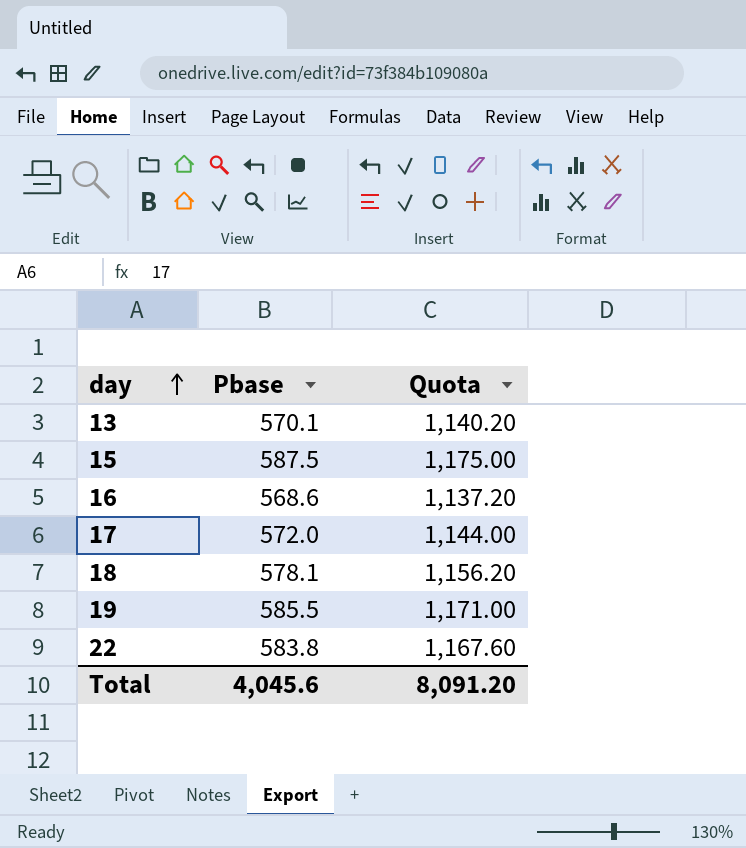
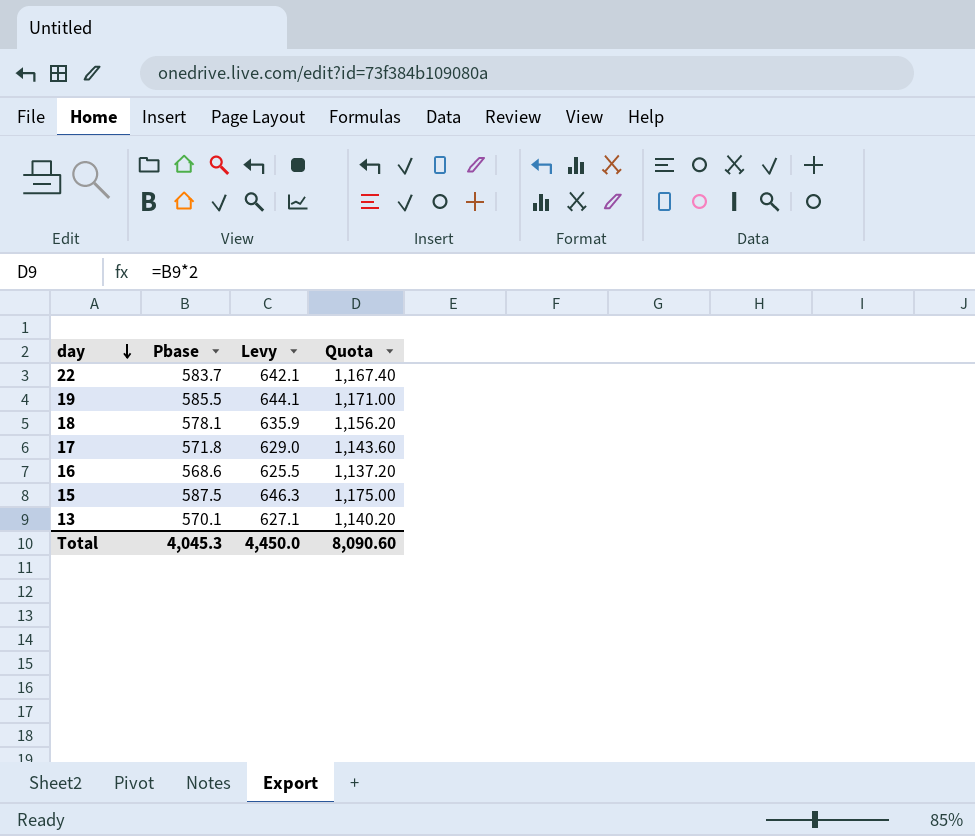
row order: day ascending -> day descending
column Levy | formula: none -> [Pbase] * 1.1
22 | Pbase: 583.8 -> 583.7
22 | Quota: 1,167.60 -> 1,167.40
17 | Pbase: 572.0 -> 571.8
17 | Quota: 1,144.00 -> 1,143.60
Total | Pbase: 4,045.6 -> 4,045.3
Total | Quota: 8,091.20 -> 8,090.60

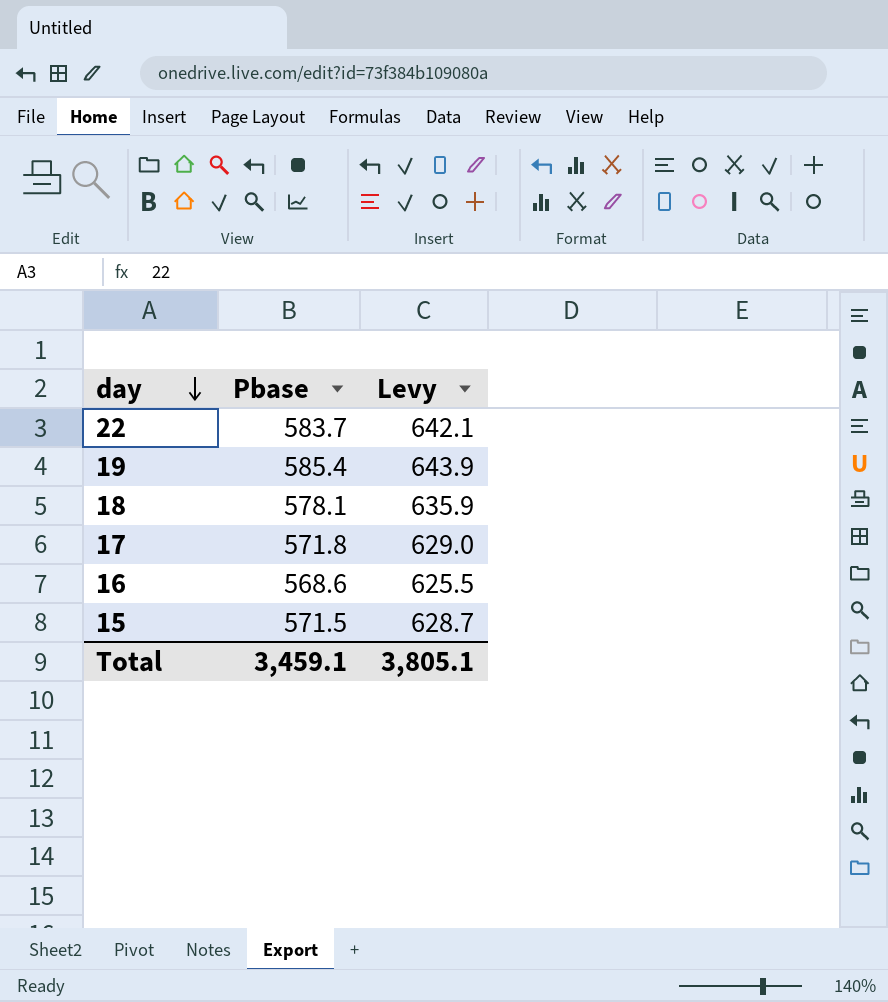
column Quota | formula: [Pbase] * 2 -> none
row 13: 570.1 | 627.1 | 1,140.20 -> none
19 | Pbase: 585.5 -> 585.4
19 | Levy: 644.1 -> 643.9
15 | Pbase: 587.5 -> 571.5
15 | Levy: 646.3 -> 628.7
Total | Pbase: 4,045.3 -> 3,459.1
Total | Levy: 4,450.0 -> 3,805.1

